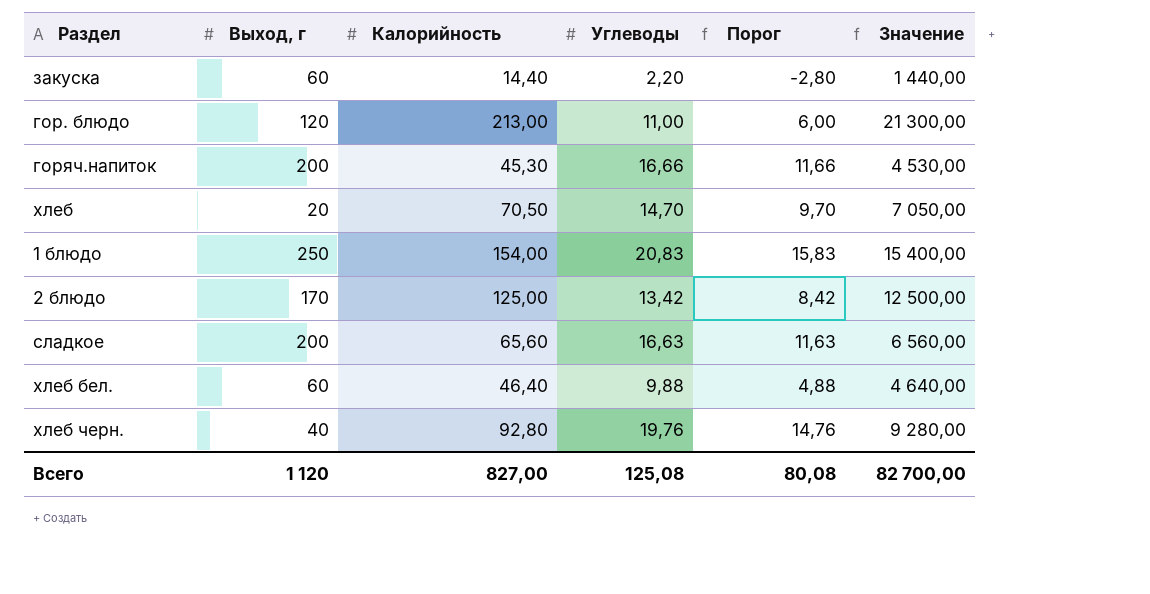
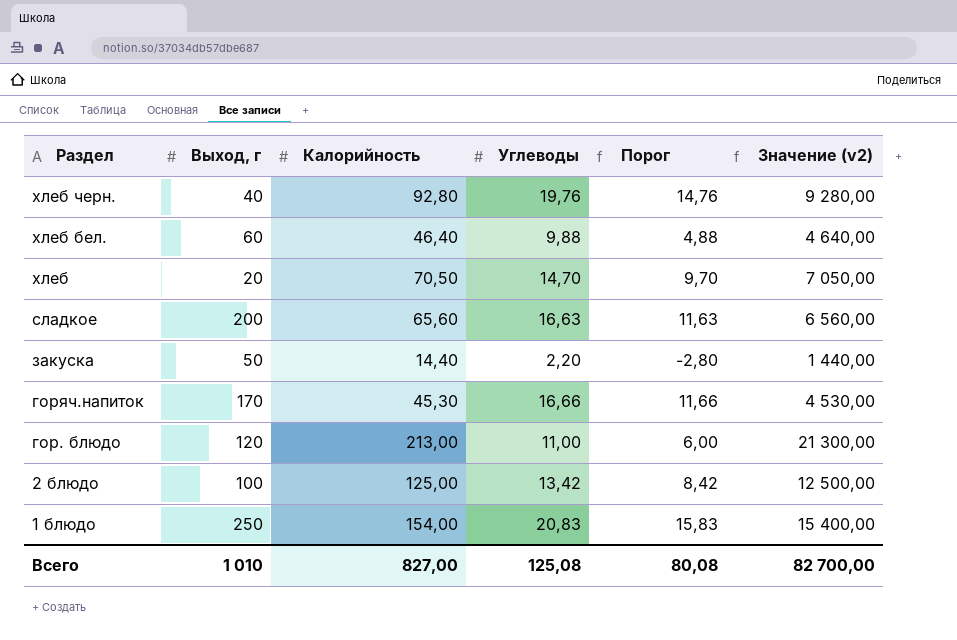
row order: none -> Раздел descending
column name: Значение -> Значение (v2)
закуска | Выход, г: 60 -> 50
горяч.напиток | Выход, г: 200 -> 170
2 блюдо | Выход, г: 170 -> 100
Всего | Выход, г: 1 120 -> 1 010

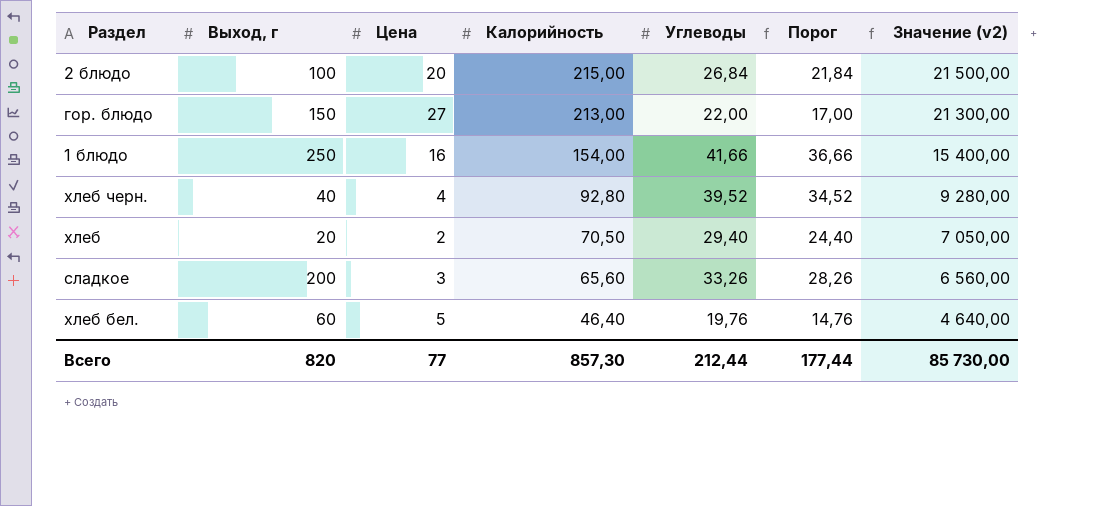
row order: Раздел descending -> Калорийность descending
column Цена | position: none -> 3
row закуска: 50 | 14,40 | 2,20 | -2,80 | 1 440,00 -> none
row горяч.напиток: 170 | 45,30 | 16,66 | 11,66 | 4 530,00 -> none
2 блюдо | Калорийность: 125,00 -> 215,00
2 блюдо | Углеводы: 13,42 -> 26,84
2 блюдо | Порог: 8,42 -> 21,84
2 блюдо | Значение (v2): 12 500,00 -> 21 500,00
гор. блюдо | Выход, г: 120 -> 150
гор. блюдо | Углеводы: 11,00 -> 22,00
гор. блюдо | Порог: 6,00 -> 17,00
1 блюдо | Углеводы: 20,83 -> 41,66
1 блюдо | Порог: 15,83 -> 36,66
хлеб черн. | Углеводы: 19,76 -> 39,52
хлеб черн. | Порог: 14,76 -> 34,52
хлеб | Углеводы: 14,70 -> 29,40
хлеб | Порог: 9,70 -> 24,40
сладкое | Углеводы: 16,63 -> 33,26
сладкое | Порог: 11,63 -> 28,26
хлеб бел. | Углеводы: 9,88 -> 19,76
хлеб бел. | Порог: 4,88 -> 14,76
Всего | Выход, г: 1 010 -> 820
Всего | Калорийность: 827,00 -> 857,30
Всего | Углеводы: 125,08 -> 212,44
Всего | Порог: 80,08 -> 177,44
Всего | Значение (v2): 82 700,00 -> 85 730,00

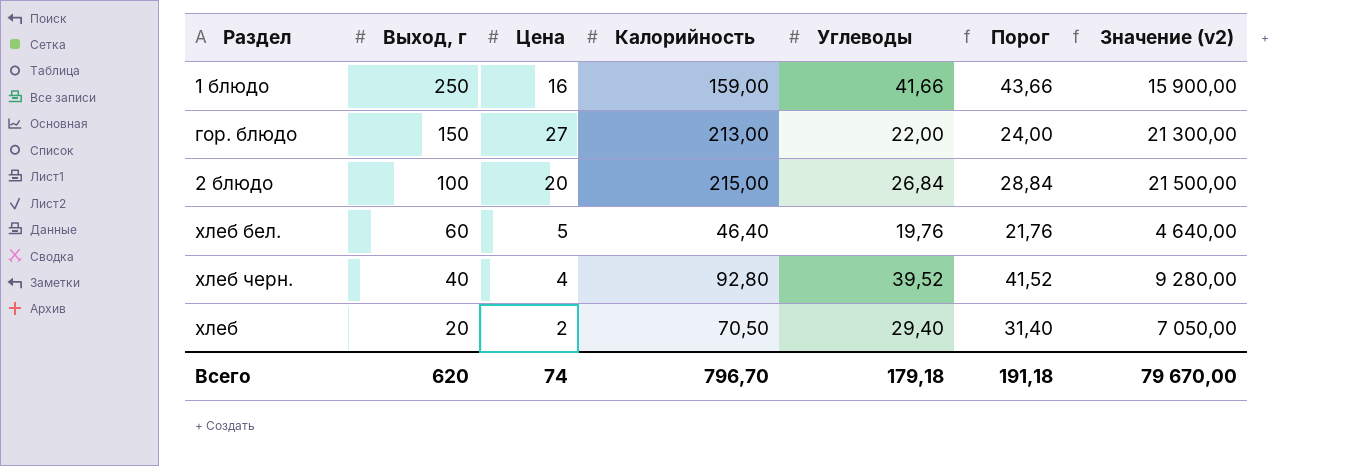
row order: Калорийность descending -> Выход, г descending
column Порог | formula: [Углеводы] - 5 -> [Углеводы] + 2
row сладкое: 200 | 3 | 65,60 | 33,26 | 28,26 | 6 560,00 -> none
1 блюдо | Калорийность: 154,00 -> 159,00
1 блюдо | Значение (v2): 15 400,00 -> 15 900,00
Всего | Выход, г: 820 -> 620
Всего | Цена: 77 -> 74
Всего | Калорийность: 857,30 -> 796,70
Всего | Углеводы: 212,44 -> 179,18
Всего | Порог: 177,44 -> 191,18
Всего | Значение (v2): 85 730,00 -> 79 670,00

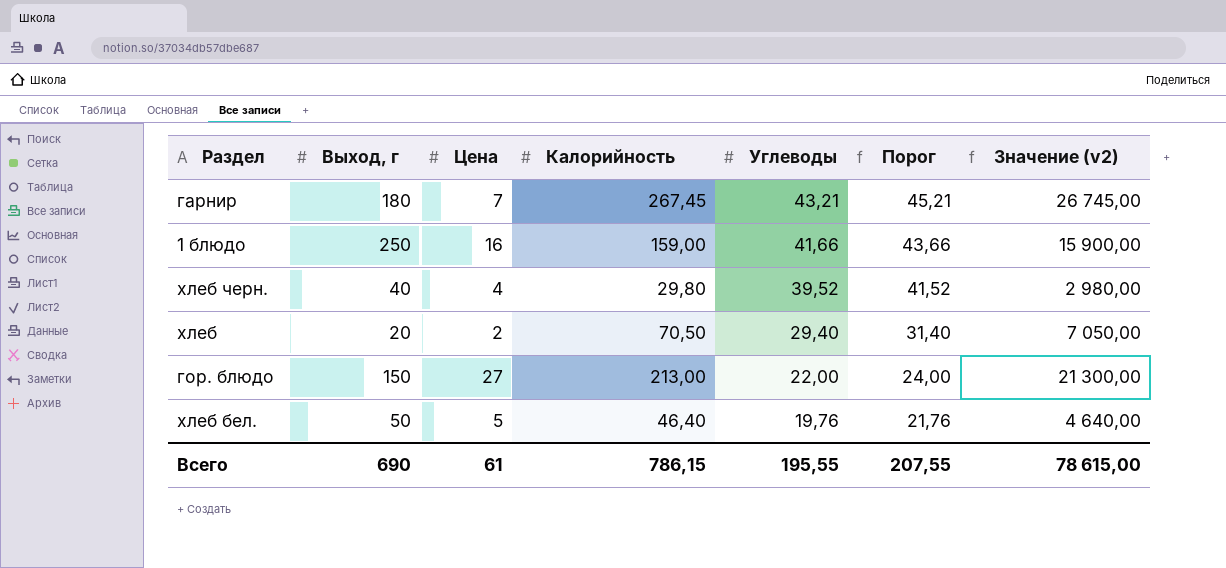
row order: Выход, г descending -> Углеводы descending
row 2 блюдо: 100 | 20 | 215,00 | 26,84 | 28,84 | 21 500,00 -> none
row гарнир: none -> 180 | 7 | 267,45 | 43,21 | 45,21 | 26 745,00
хлеб черн. | Калорийность: 92,80 -> 29,80
хлеб черн. | Значение (v2): 9 280,00 -> 2 980,00
хлеб бел. | Выход, г: 60 -> 50
Всего | Выход, г: 620 -> 690
Всего | Цена: 74 -> 61
Всего | Калорийность: 796,70 -> 786,15
Всего | Углеводы: 179,18 -> 195,55
Всего | Порог: 191,18 -> 207,55
Всего | Значение (v2): 79 670,00 -> 78 615,00

